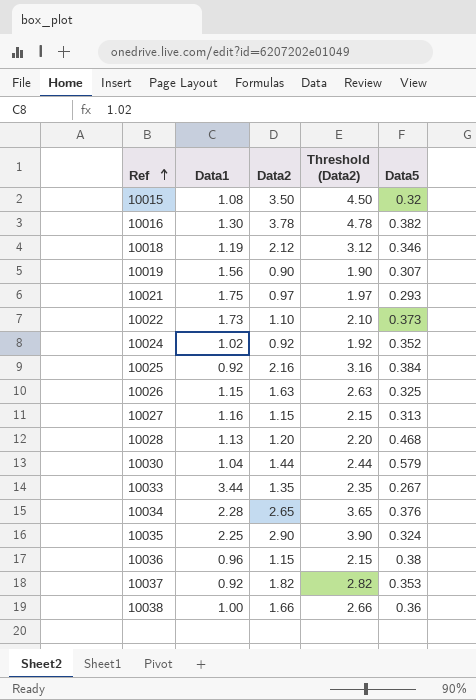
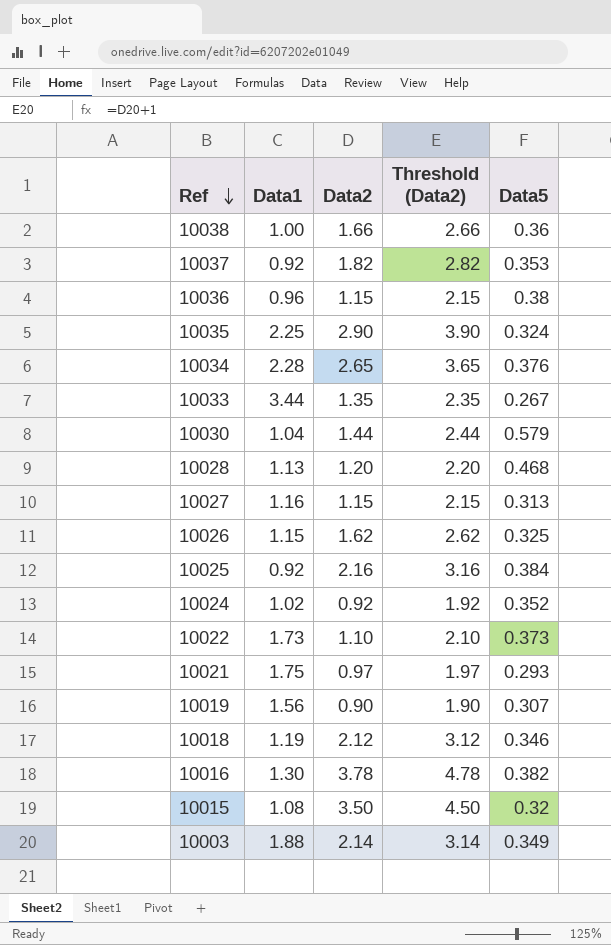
row order: Ref ascending -> Ref descending
10026 | Data2: 1.63 -> 1.62
10026 | Threshold (Data2): 2.63 -> 2.62
row 10003: none -> 1.88 | 2.14 | 3.14 | 0.349

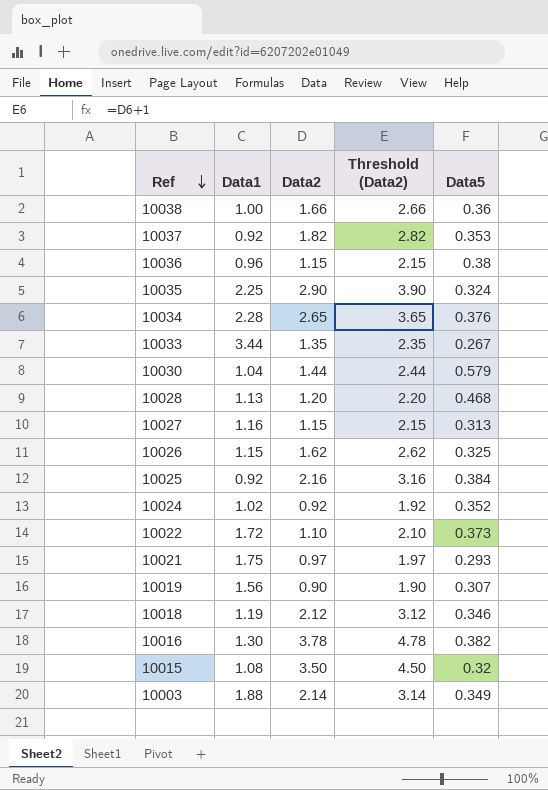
10022 | Data1: 1.73 -> 1.72

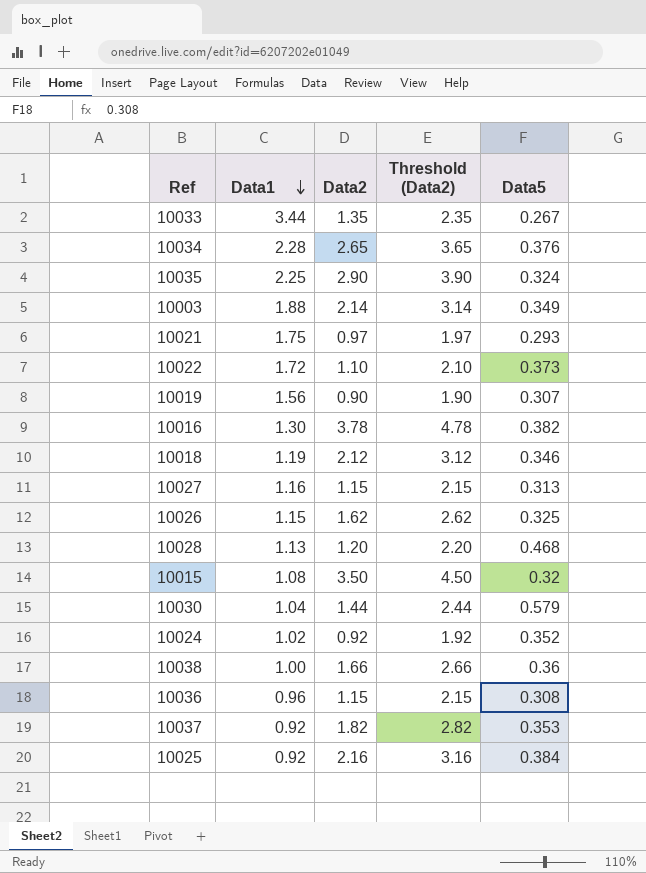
row order: Ref descending -> Data1 descending
10036 | Data5: 0.38 -> 0.308

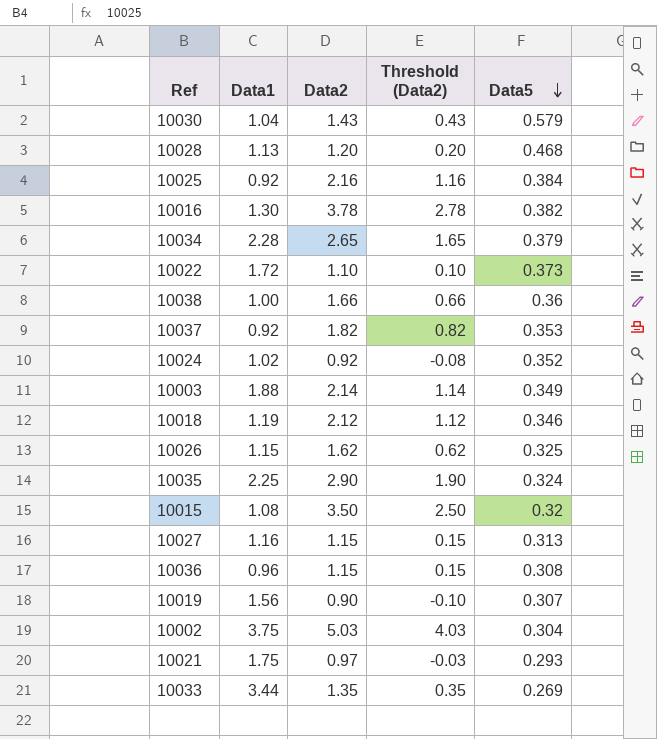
row order: Data1 descending -> Data5 descending
column Threshold (Data2) | formula: [Data2] + 1 -> [Data2] - 1
10030 | Data2: 1.44 -> 1.43
10034 | Data5: 0.376 -> 0.379
row 10002: none -> 3.75 | 5.03 | 4.03 | 0.304
10033 | Data5: 0.267 -> 0.269

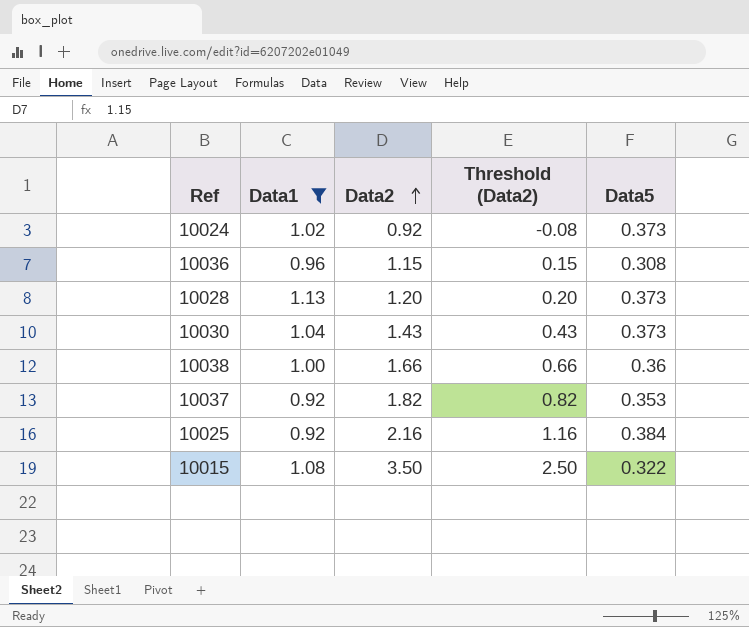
filter: none -> Data1 <= 1.13
row order: Data5 descending -> Data2 ascending
10024 | Data5: 0.352 -> 0.373
10028 | Data5: 0.468 -> 0.373
10030 | Data5: 0.579 -> 0.373
10015 | Data5: 0.32 -> 0.322

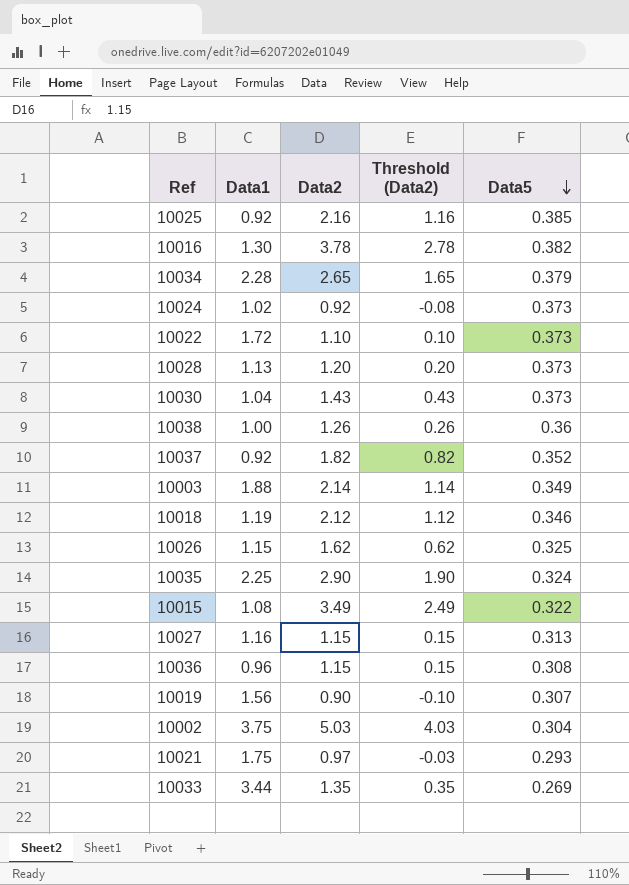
filter: Data1 <= 1.13 -> none
row order: Data2 ascending -> Data5 descending
10025 | Data5: 0.384 -> 0.385
10038 | Data2: 1.66 -> 1.26
10038 | Threshold (Data2): 0.66 -> 0.26
10037 | Data5: 0.353 -> 0.352
10015 | Data2: 3.50 -> 3.49
10015 | Threshold (Data2): 2.50 -> 2.49

